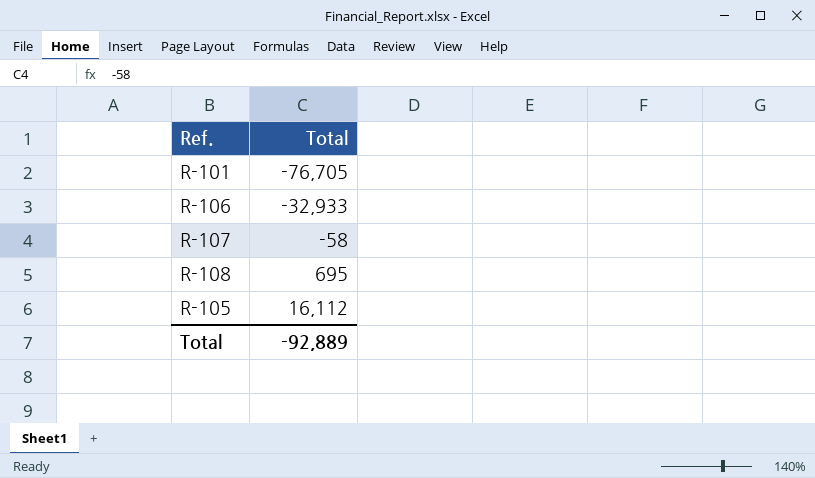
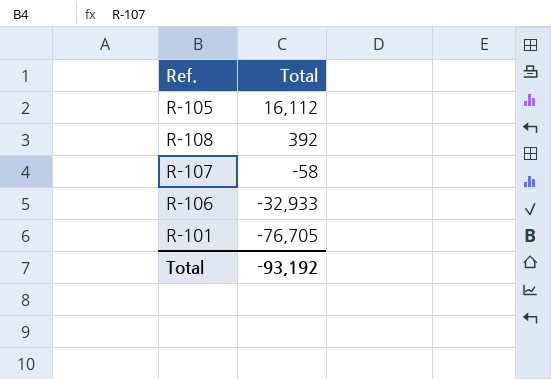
row order: Total ascending -> Total descending
R-108 | Total: 695 -> 392
Total | Total: -92,889 -> -93,192

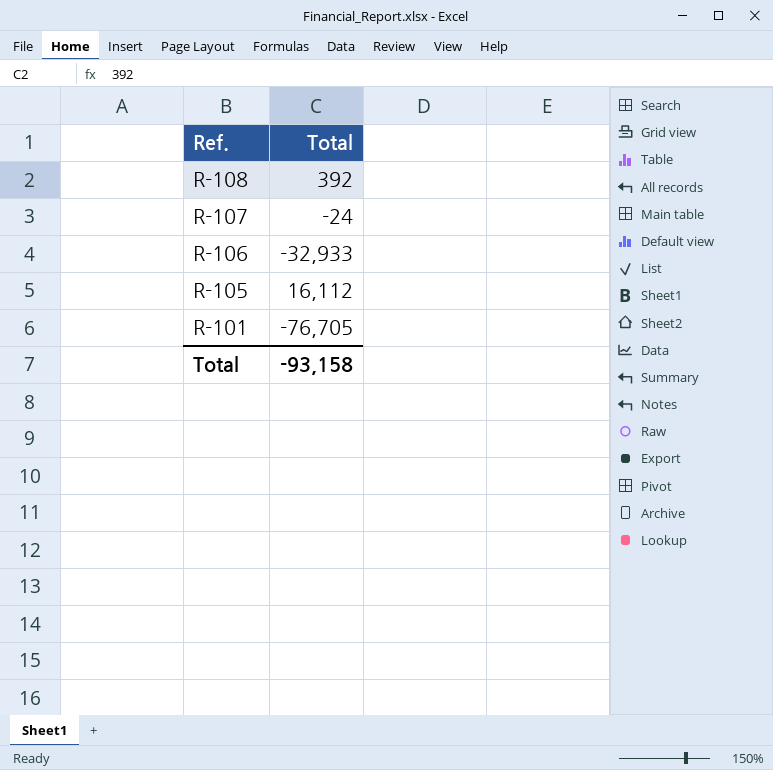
row order: Total descending -> Ref. descending
R-107 | Total: -58 -> -24
Total | Total: -93,192 -> -93,158

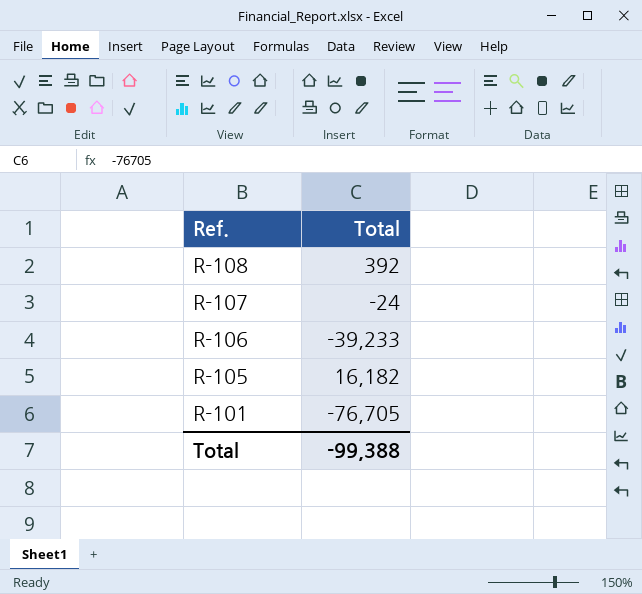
R-106 | Total: -32,933 -> -39,233
R-105 | Total: 16,112 -> 16,182
Total | Total: -93,158 -> -99,388

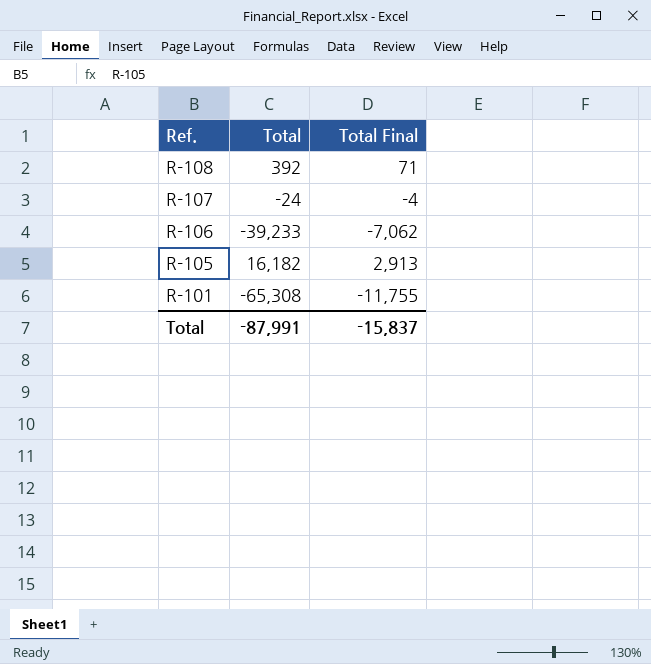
column Total Final | formula: none -> [Total] * 0.18
R-101 | Total: -76,705 -> -65,308
Total | Total: -99,388 -> -87,991

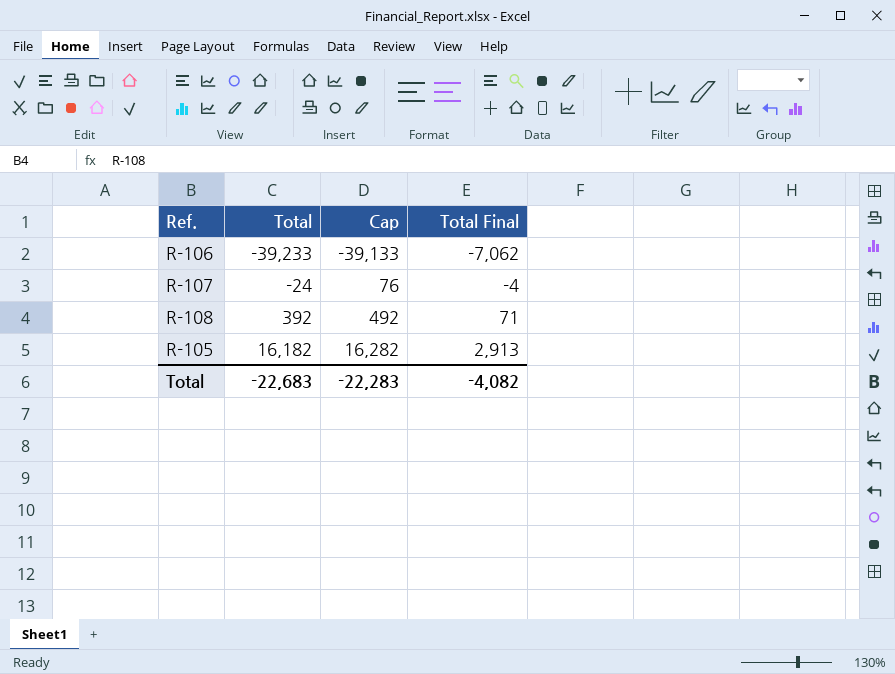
row order: Ref. descending -> Total ascending
column Cap | formula: none -> [Total] + 100
row R-101: -65,308 | -11,755 -> none
Total | Total: -87,991 -> -22,683
Total | Total Final: -15,837 -> -4,082

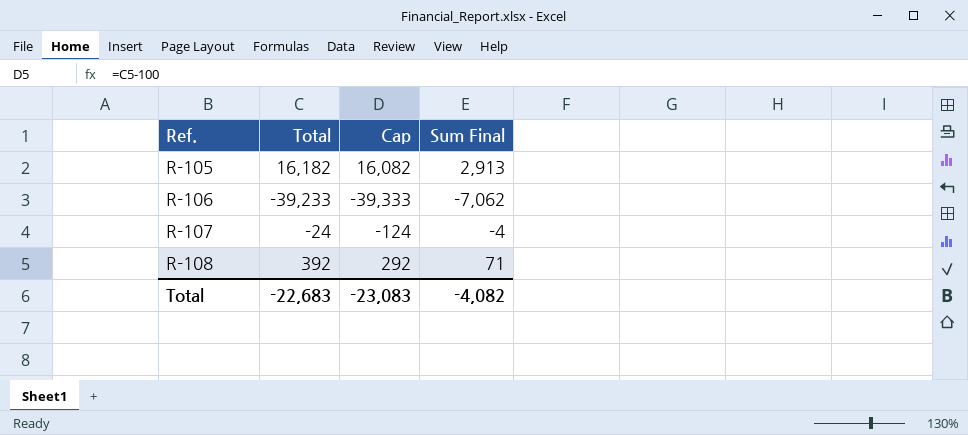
row order: Total ascending -> Ref. ascending
column Cap | formula: [Total] + 100 -> [Total] - 100
column name: Total Final -> Sum Final
Total | Cap: -22,283 -> -23,083

